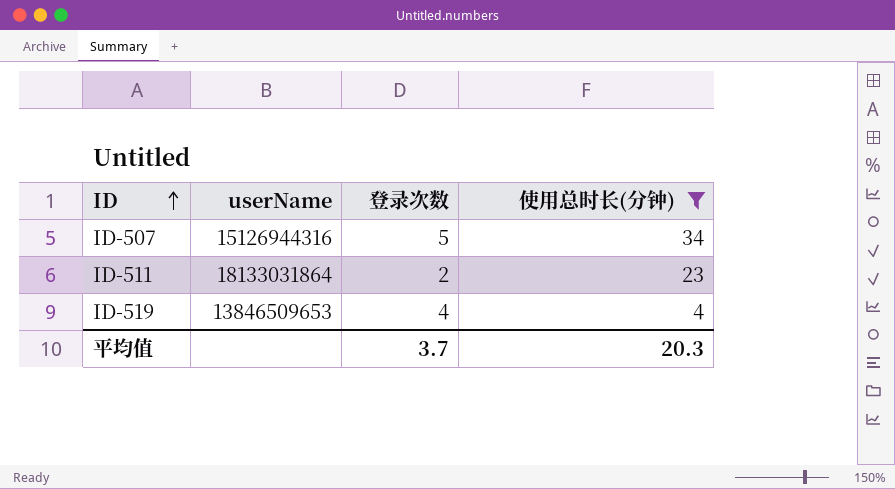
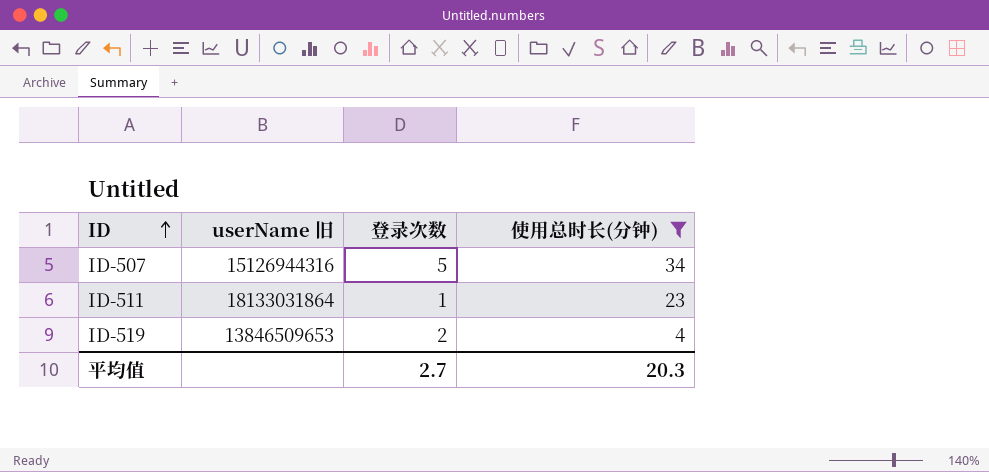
column name: userName -> userName 旧
ID-511 | 登录次数: 2 -> 1
ID-519 | 登录次数: 4 -> 2
平均值 | 登录次数: 3.7 -> 2.7

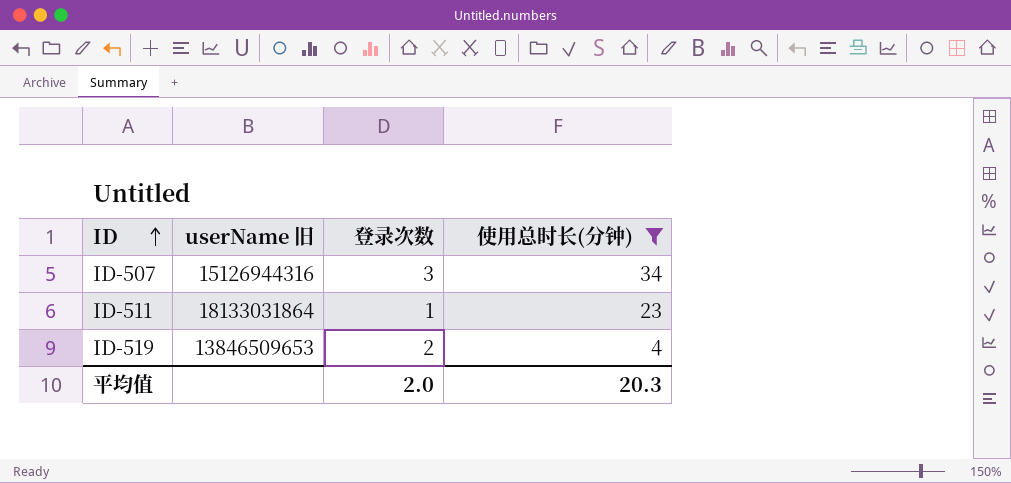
ID-507 | 登录次数: 5 -> 3
平均值 | 登录次数: 2.7 -> 2.0

